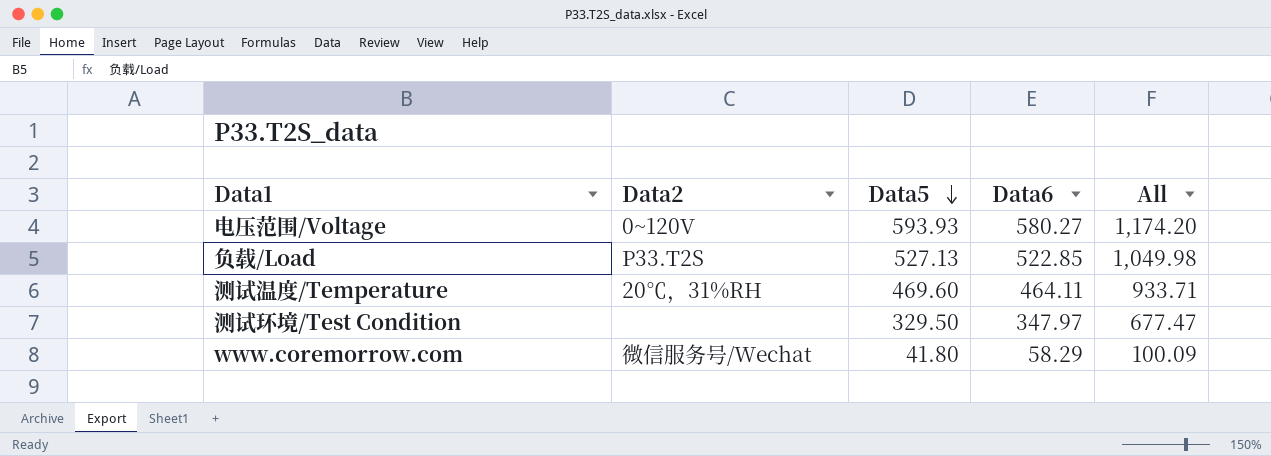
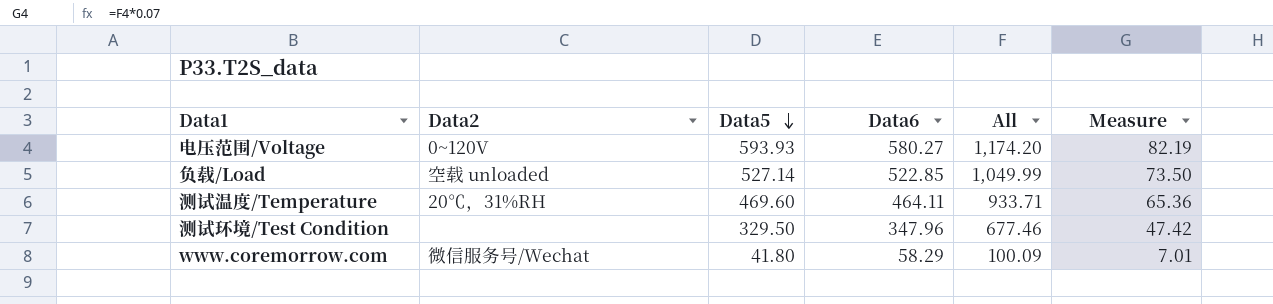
column Measure | formula: none -> [All] * 0.07
负载/Load | Data2: P33.T2S -> 空载 unloaded
负载/Load | Data5: 527.13 -> 527.14
负载/Load | All: 1,049.98 -> 1,049.99
测试环境/Test Condition | Data6: 347.97 -> 347.96
测试环境/Test Condition | All: 677.47 -> 677.46

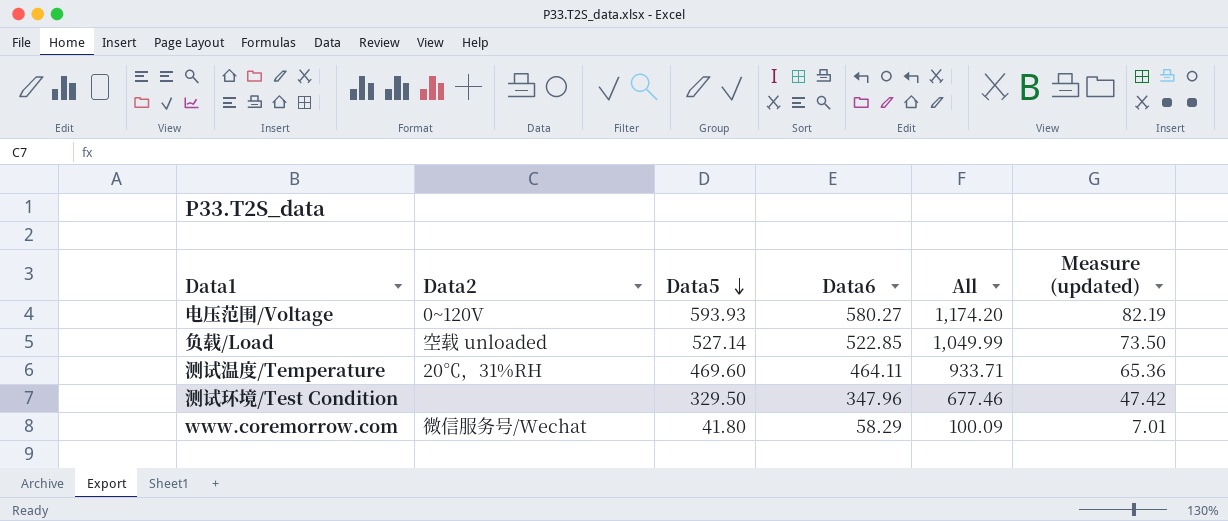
column name: Measure -> Measure (updated)

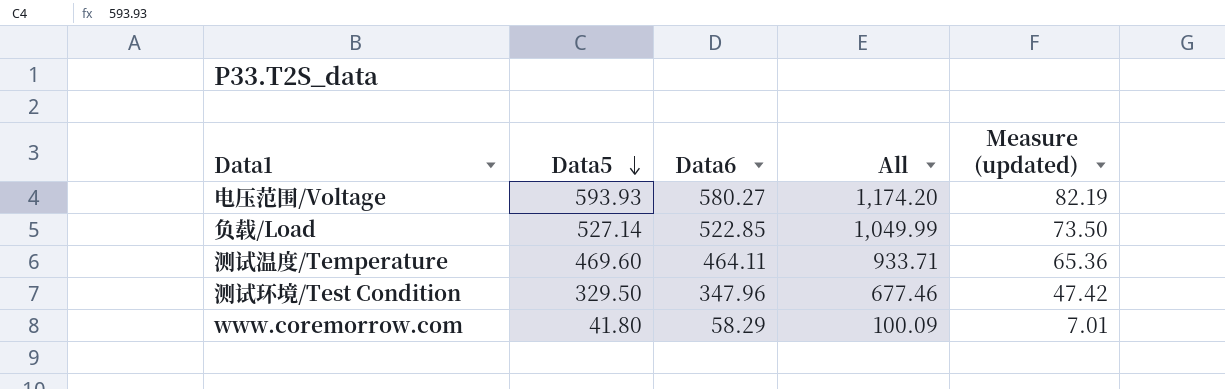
column Data2 | position: 2 -> none

